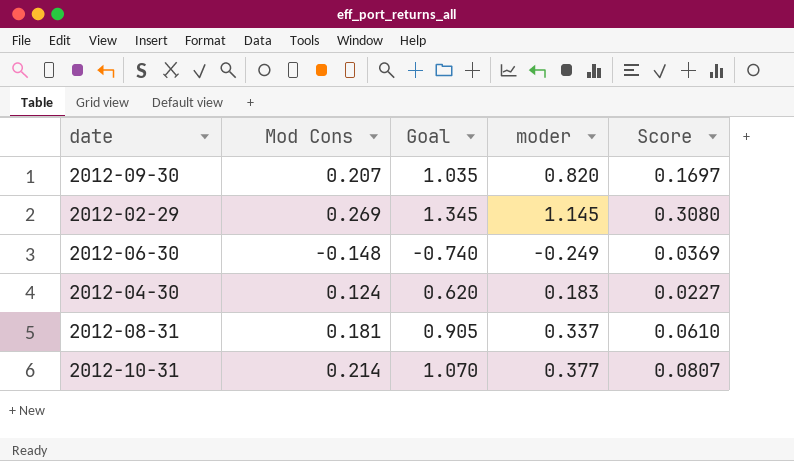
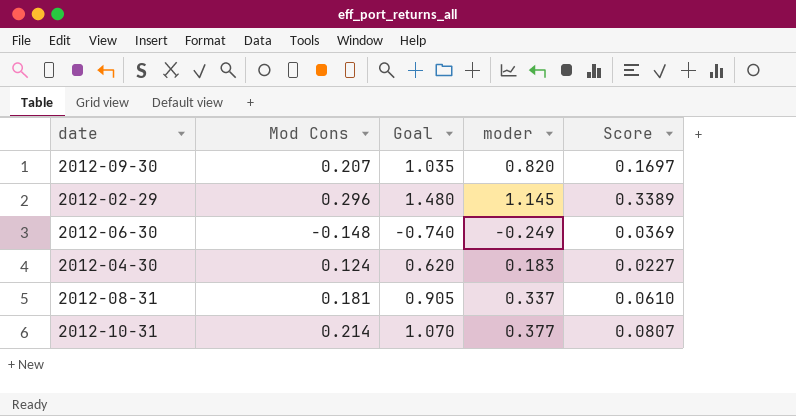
2012-02-29 | Mod Cons: 0.269 -> 0.296
2012-02-29 | Goal: 1.345 -> 1.480
2012-02-29 | Score: 0.3080 -> 0.3389

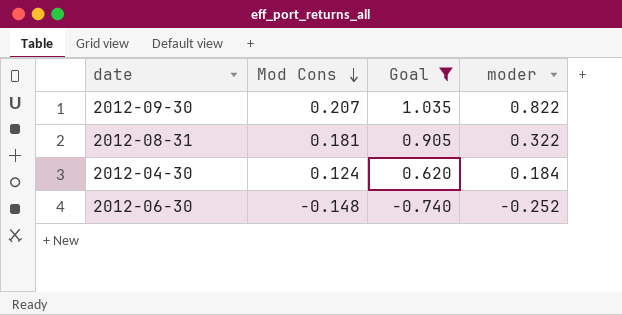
filter: none -> Goal <= 1.035
row order: none -> Mod Cons descending
column Score | formula: [Mod Cons] * [moder] -> none
2012-09-30 | moder: 0.820 -> 0.822
2012-08-31 | moder: 0.337 -> 0.322
2012-04-30 | moder: 0.183 -> 0.184
2012-06-30 | moder: -0.249 -> -0.252

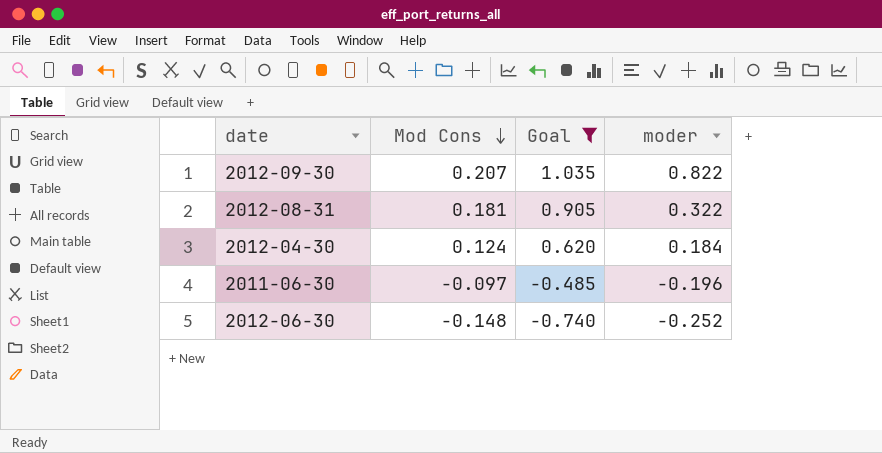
row 2011-06-30: none -> -0.097 | -0.485 | -0.196

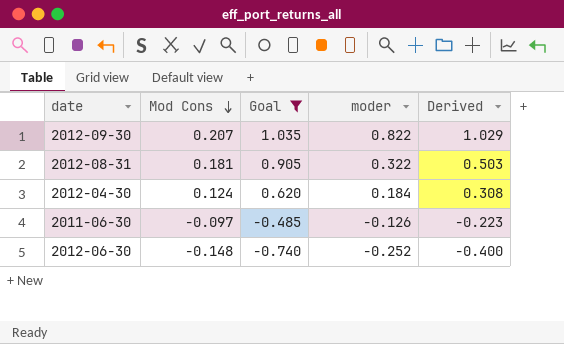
column Derived | formula: none -> [Mod Cons] + [moder]
2011-06-30 | moder: -0.196 -> -0.126

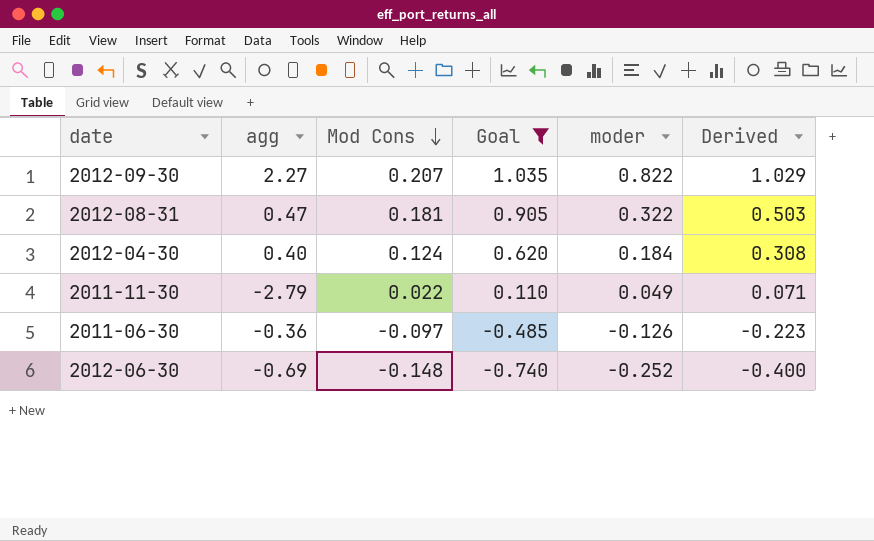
column agg | position: none -> 2
row 2011-11-30: none -> -2.79 | 0.022 | 0.110 | 0.049 | 0.071

